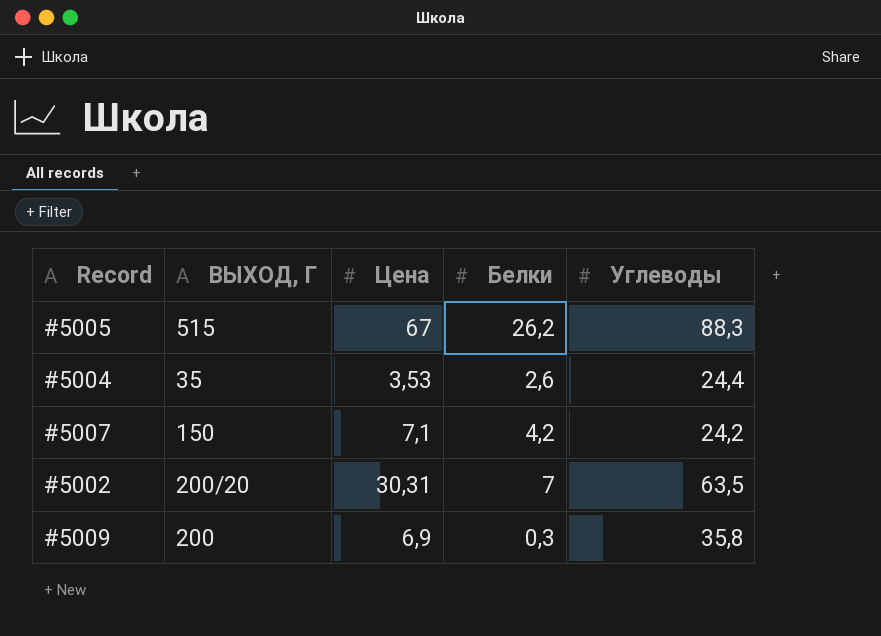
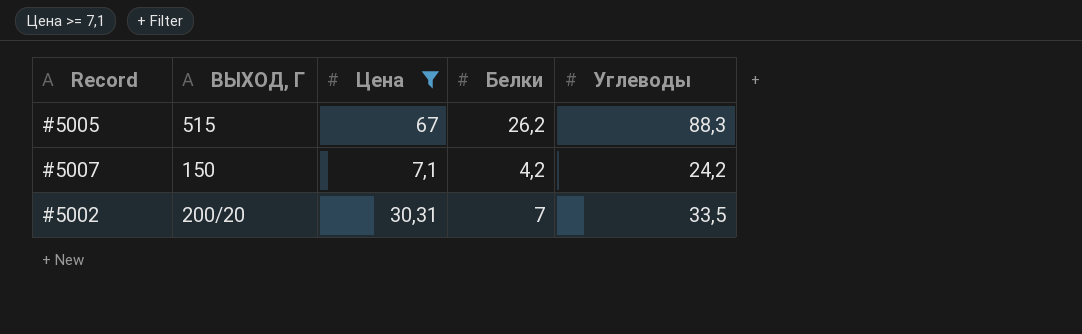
filter: none -> Цена >= 7,1
#5002 | Углеводы: 63,5 -> 33,5

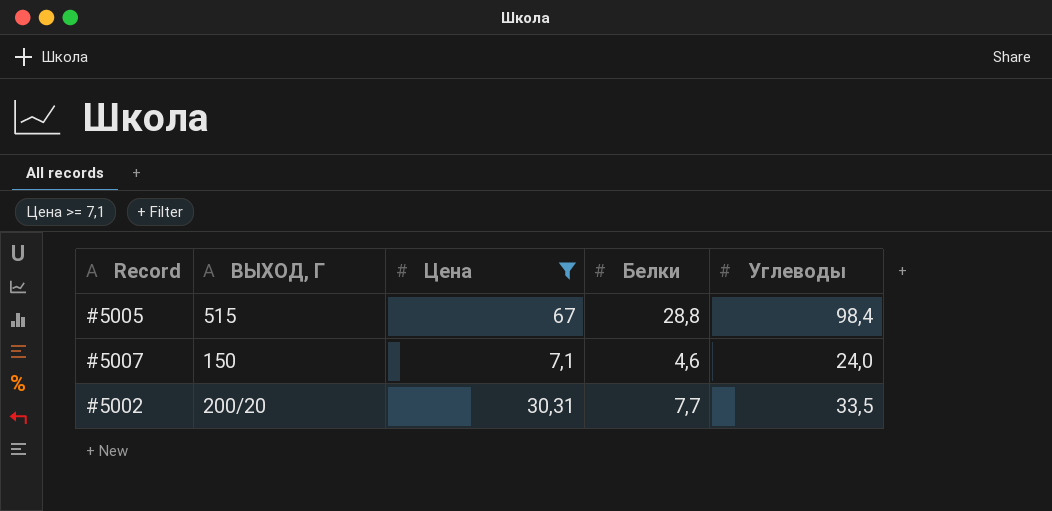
#5005 | Белки: 26,2 -> 28,8
#5005 | Углеводы: 88,3 -> 98,4
#5007 | Белки: 4,2 -> 4,6
#5007 | Углеводы: 24,2 -> 24,0
#5002 | Белки: 7 -> 7,7

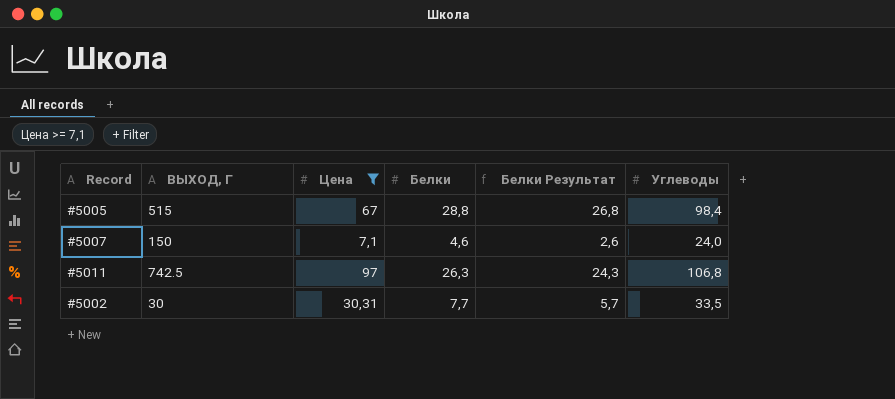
column Белки Результат | formula: none -> [Белки] - 2
row #5011: none -> 742.5 | 97 | 26,3 | 24,3 | 106,8
#5002 | ВЫХОД, Г: 200/20 -> 30

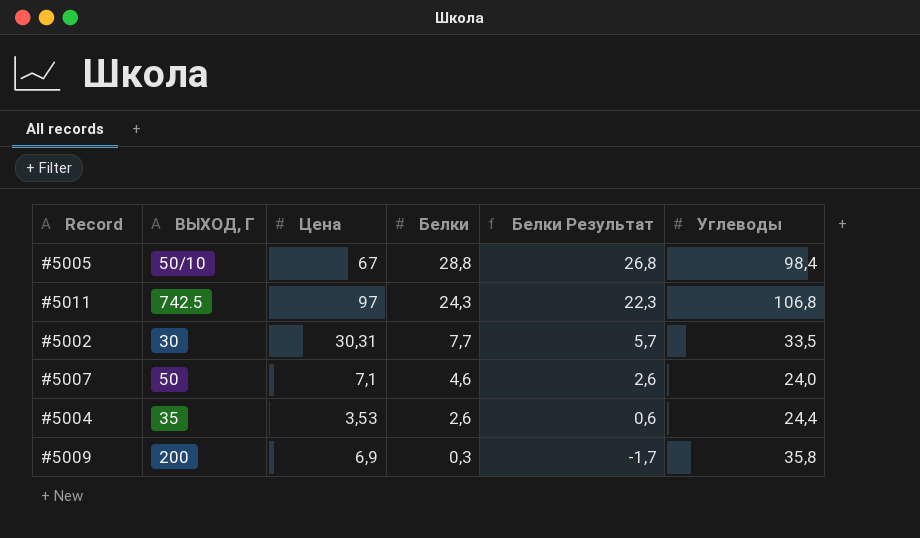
filter: Цена >= 7,1 -> none
row order: none -> Белки descending
#5005 | ВЫХОД, Г: 515 -> 50/10
#5011 | Белки: 26,3 -> 24,3
#5011 | Белки Результат: 24,3 -> 22,3
#5007 | ВЫХОД, Г: 150 -> 50

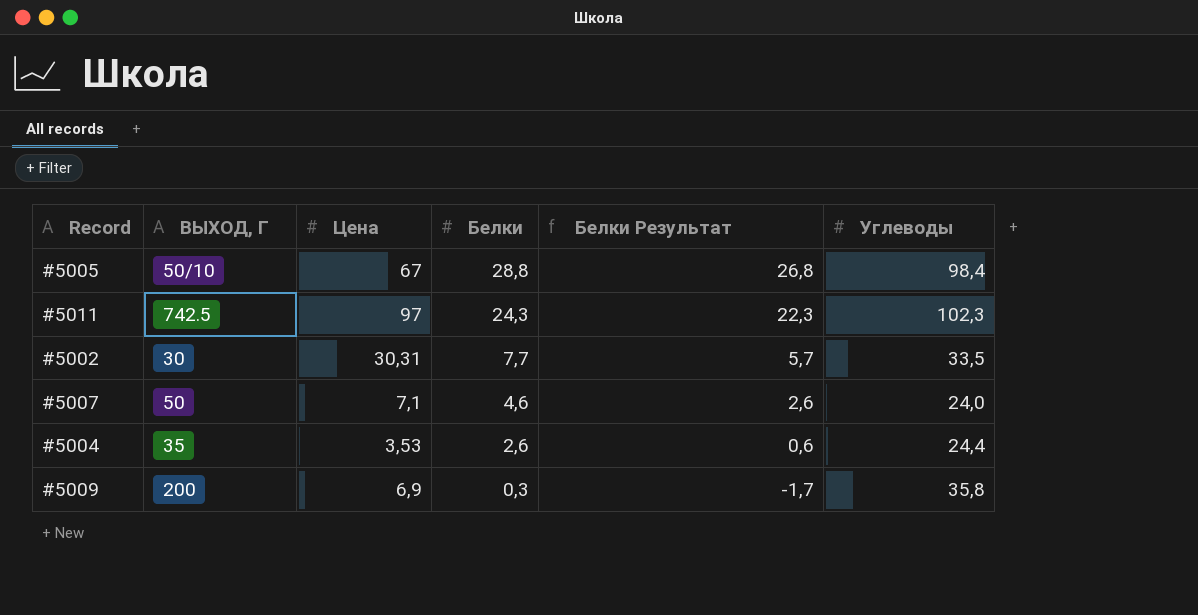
#5011 | Углеводы: 106,8 -> 102,3

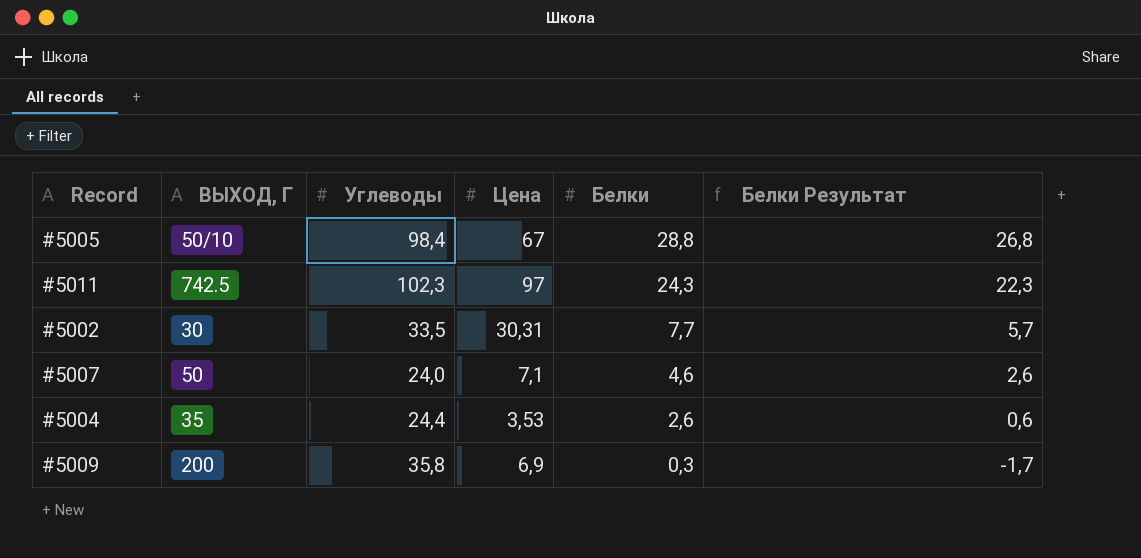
column Углеводы | position: 6 -> 3

